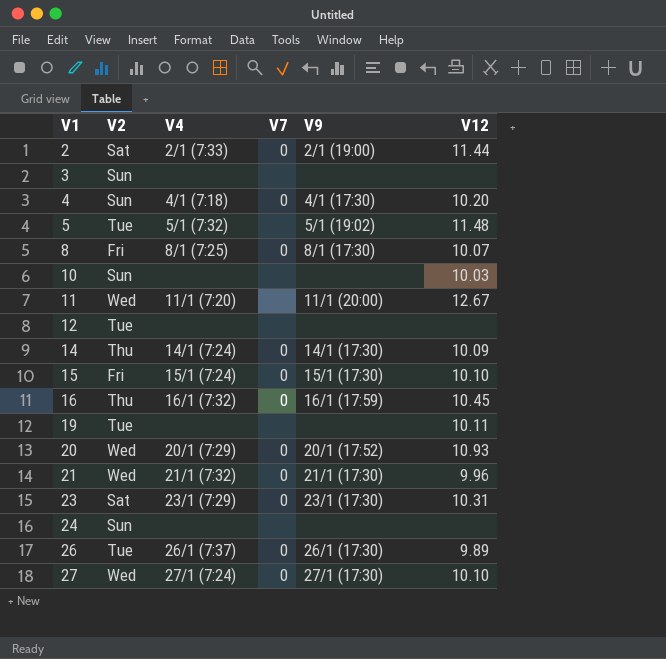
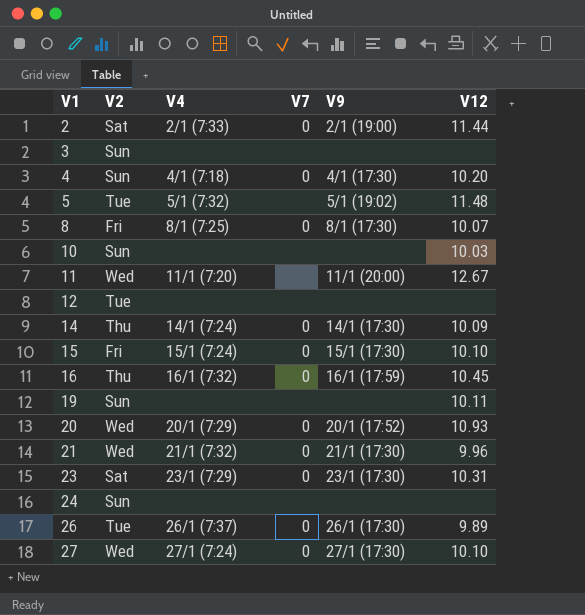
19 | V2: Tue -> Sun

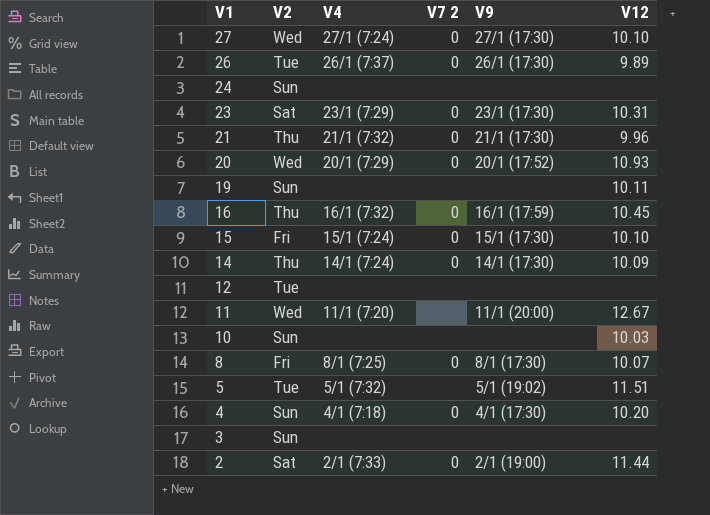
row order: V1 ascending -> V1 descending
column name: V7 -> V7 2
21 | V2: Wed -> Thu
5 | V12: 11.48 -> 11.51

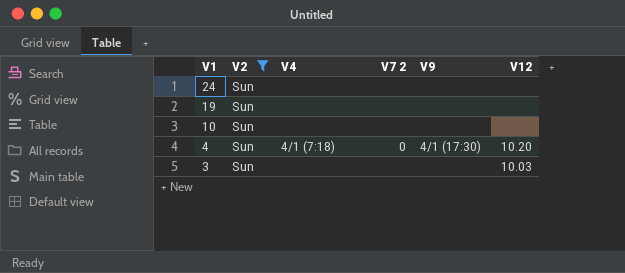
filter: none -> V2 = Sun
19 | V12: 10.11 -> none
10 | V12: 10.03 -> none
3 | V12: none -> 10.03

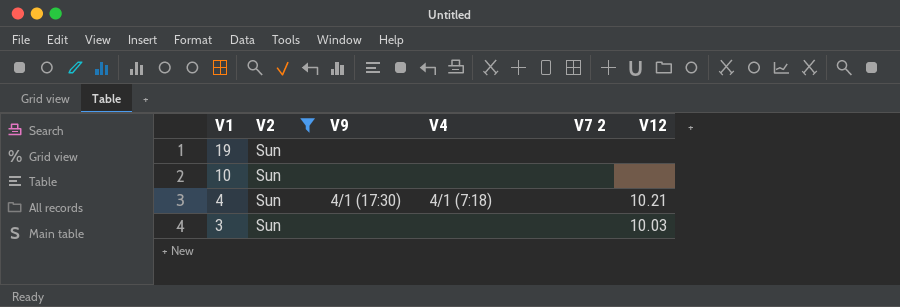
column V9 | position: 5 -> 3
row 24: Sun | none | none | none | none -> none
4 | V7 2: 0 -> none
4 | V12: 10.20 -> 10.21

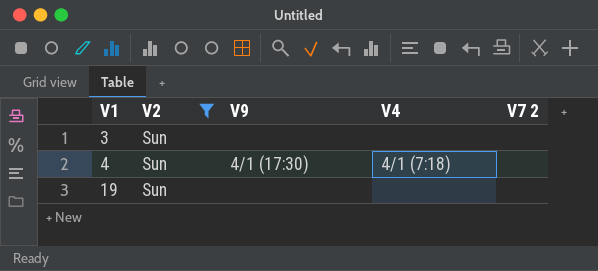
row order: V1 descending -> V1 ascending
column V12 | position: 6 -> none
row 10: Sun | none | none | none | none -> none

